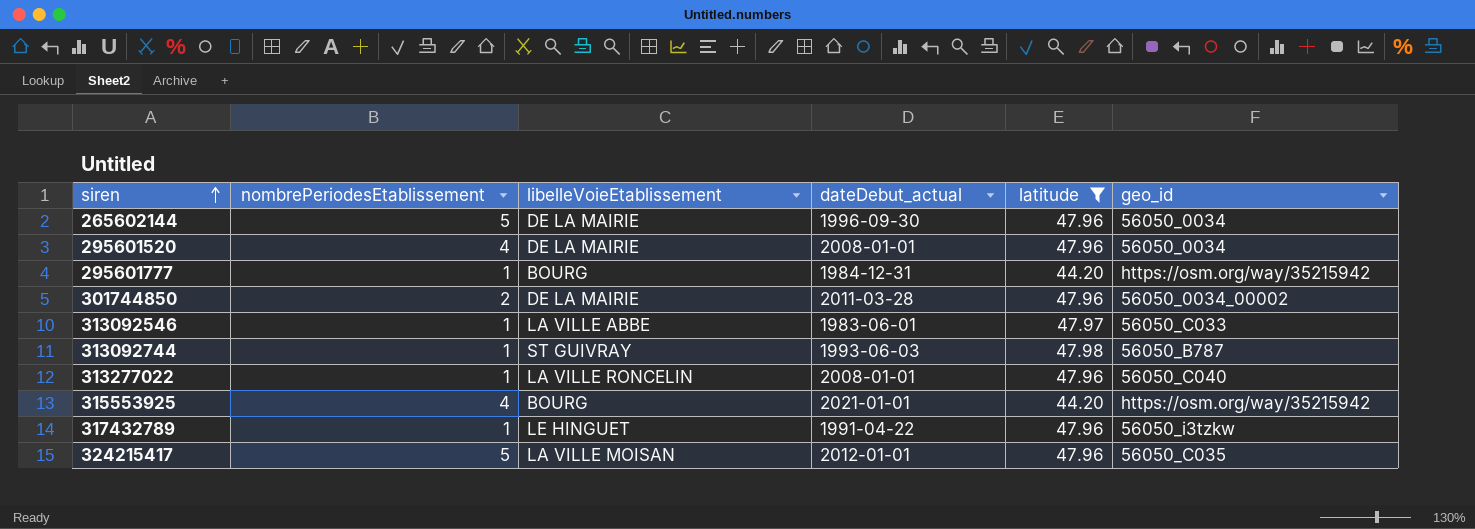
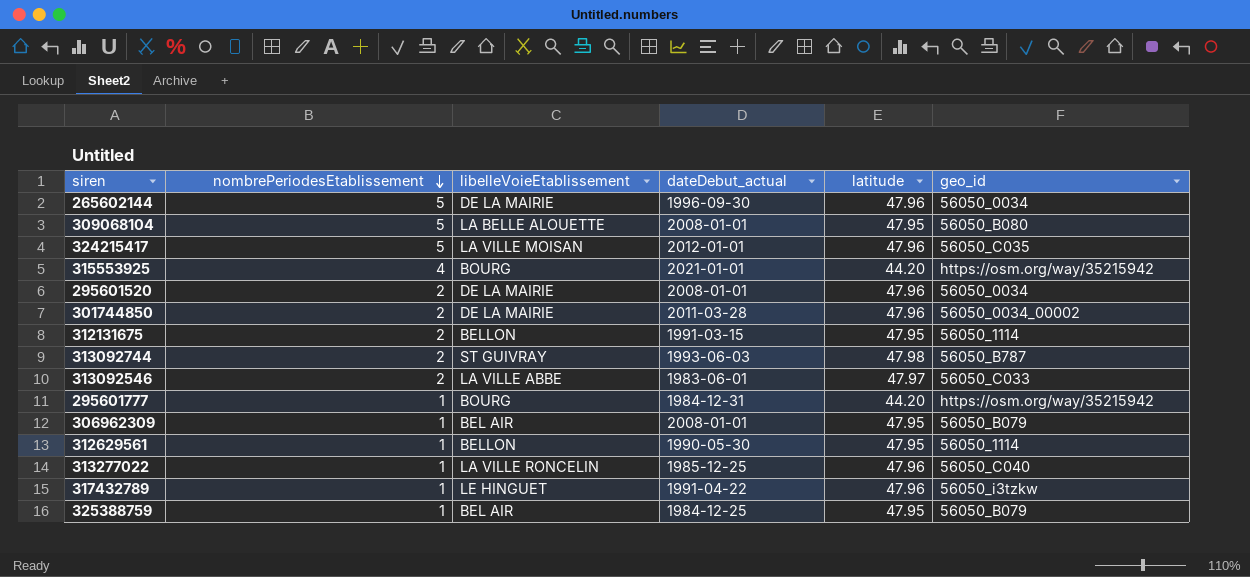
filter: latitude != 47.95 -> none
row order: siren ascending -> nombrePeriodesEtablissement descending
295601520 | nombrePeriodesEtablissement: 4 -> 2
313092744 | nombrePeriodesEtablissement: 1 -> 2
313092546 | nombrePeriodesEtablissement: 1 -> 2
313277022 | dateDebut_actual: 2008-01-01 -> 1985-12-25

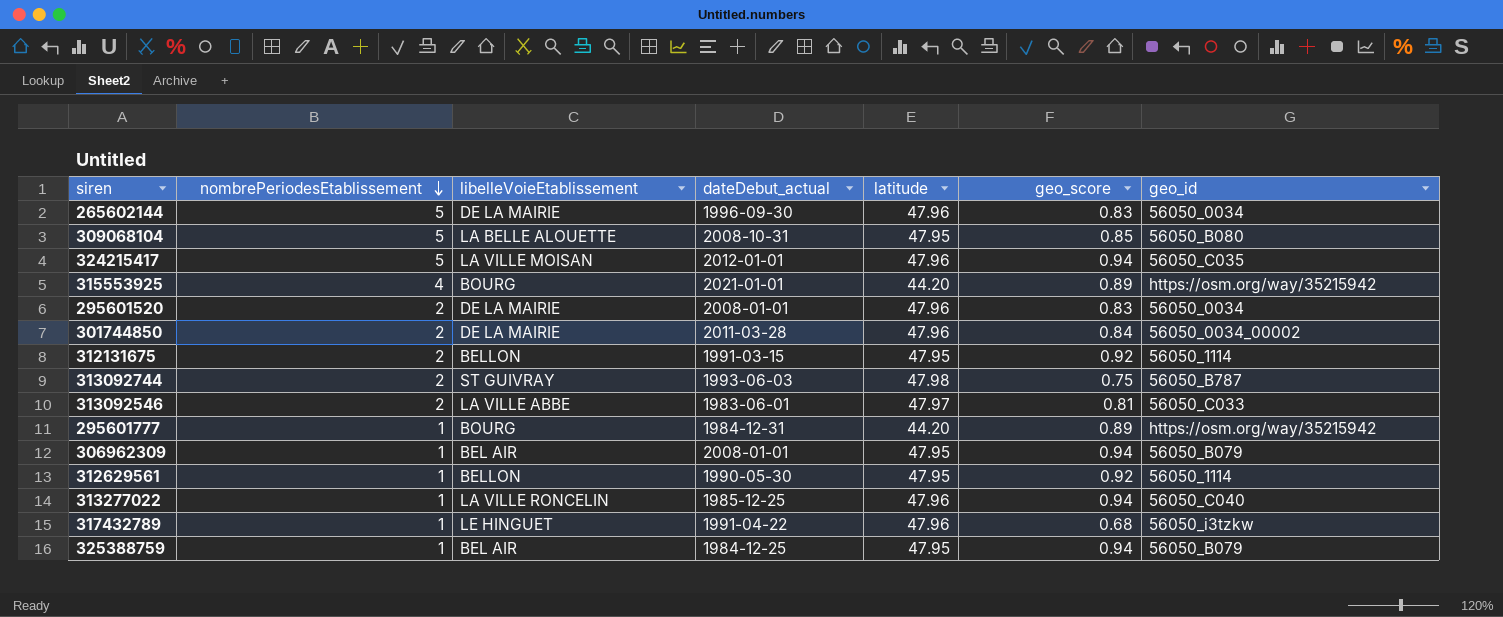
column geo_score | position: none -> 6
309068104 | dateDebut_actual: 2008-01-01 -> 2008-10-31

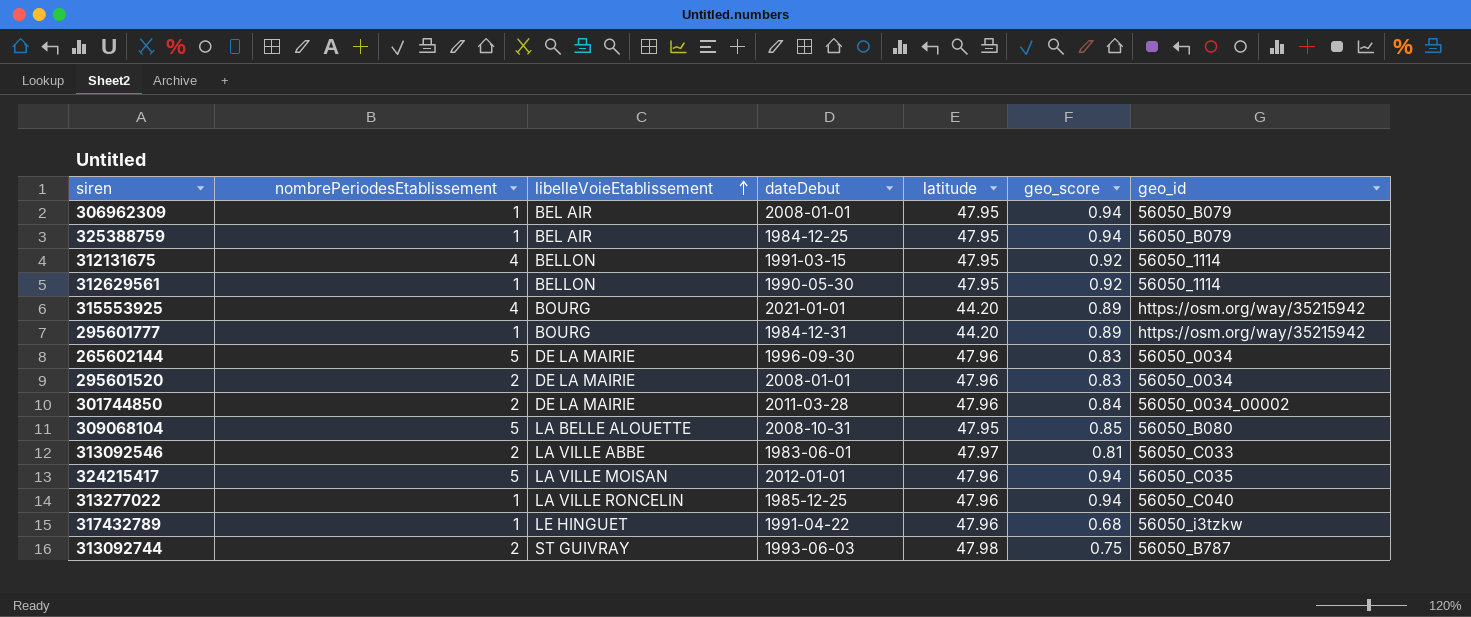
row order: nombrePeriodesEtablissement descending -> libelleVoieEtablissement ascending
column name: dateDebut_actual -> dateDebut
312131675 | nombrePeriodesEtablissement: 2 -> 4

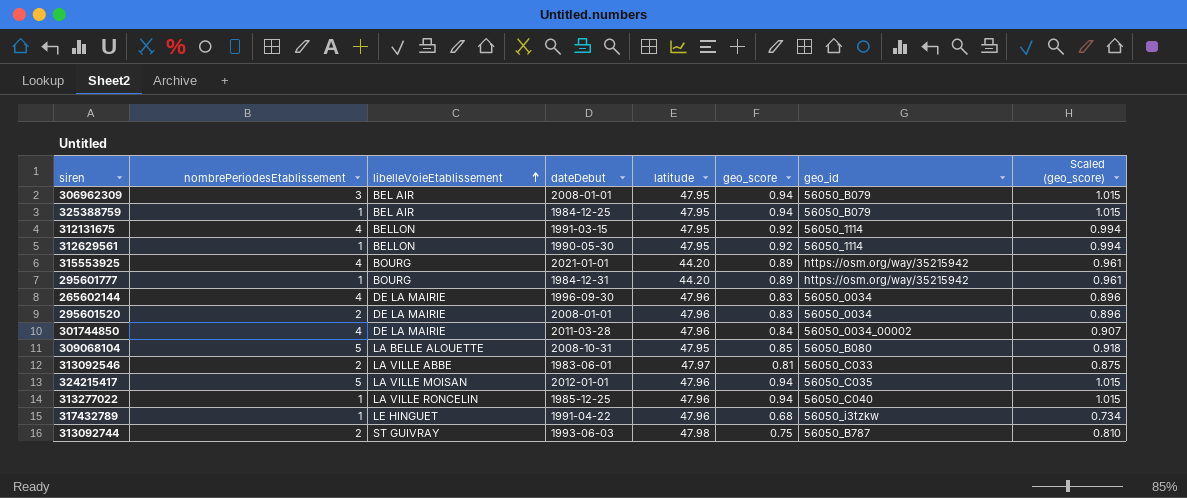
column Scaled (geo_score) | formula: none -> [geo_score] * 1.08
306962309 | nombrePeriodesEtablissement: 1 -> 3
265602144 | nombrePeriodesEtablissement: 5 -> 4
301744850 | nombrePeriodesEtablissement: 2 -> 4

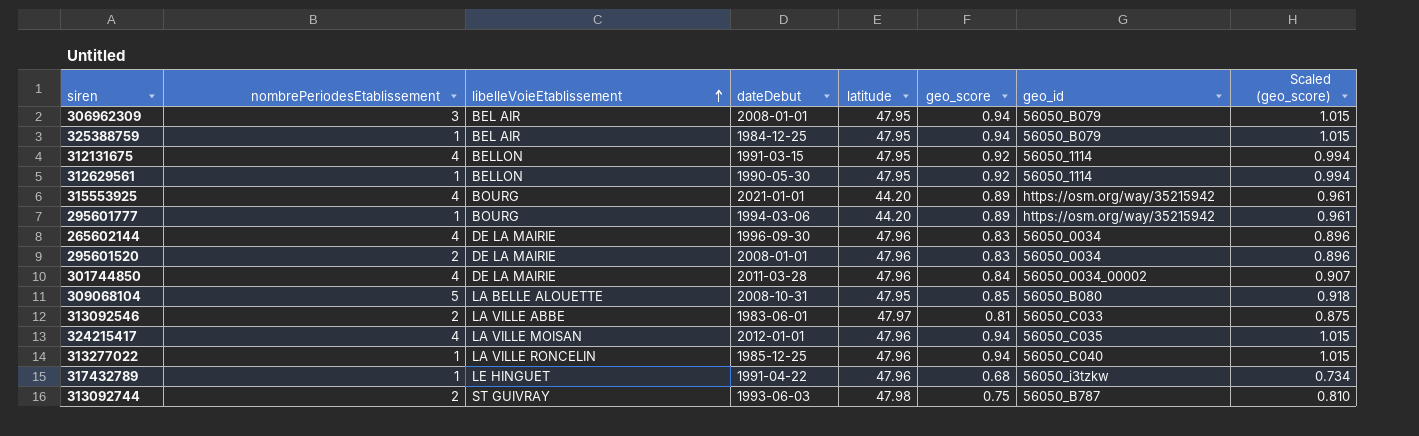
295601777 | dateDebut: 1984-12-31 -> 1994-03-06
324215417 | nombrePeriodesEtablissement: 5 -> 4

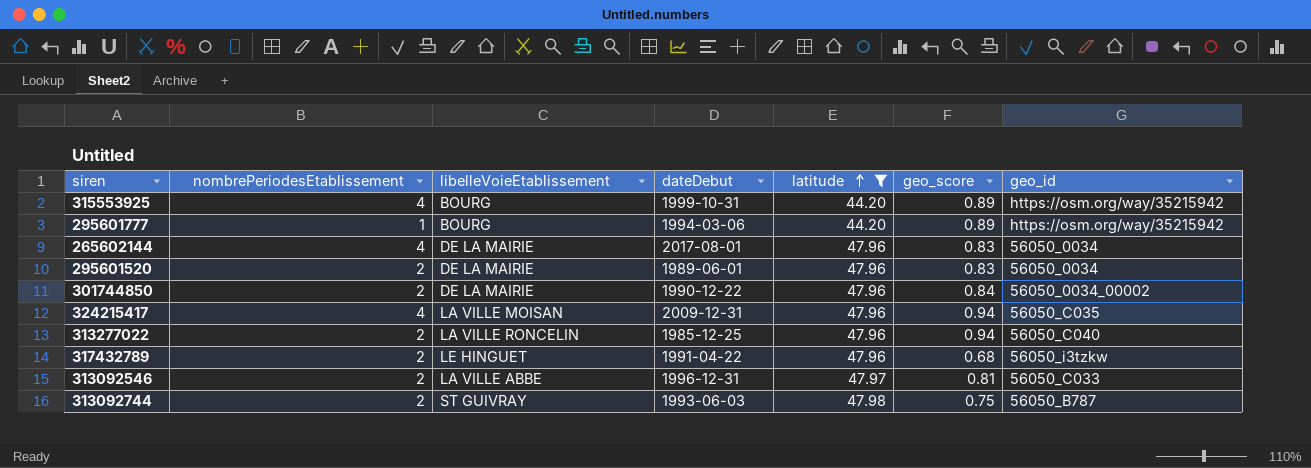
filter: none -> latitude != 47.95
row order: libelleVoieEtablissement ascending -> latitude ascending
column Scaled (geo_score) | formula: [geo_score] * 1.08 -> none
315553925 | dateDebut: 2021-01-01 -> 1999-10-31
265602144 | dateDebut: 1996-09-30 -> 2017-08-01
295601520 | dateDebut: 2008-01-01 -> 1989-06-01
301744850 | nombrePeriodesEtablissement: 4 -> 2
301744850 | dateDebut: 2011-03-28 -> 1990-12-22
324215417 | dateDebut: 2012-01-01 -> 2009-12-31
313277022 | nombrePeriodesEtablissement: 1 -> 2
317432789 | nombrePeriodesEtablissement: 1 -> 2
313092546 | dateDebut: 1983-06-01 -> 1996-12-31

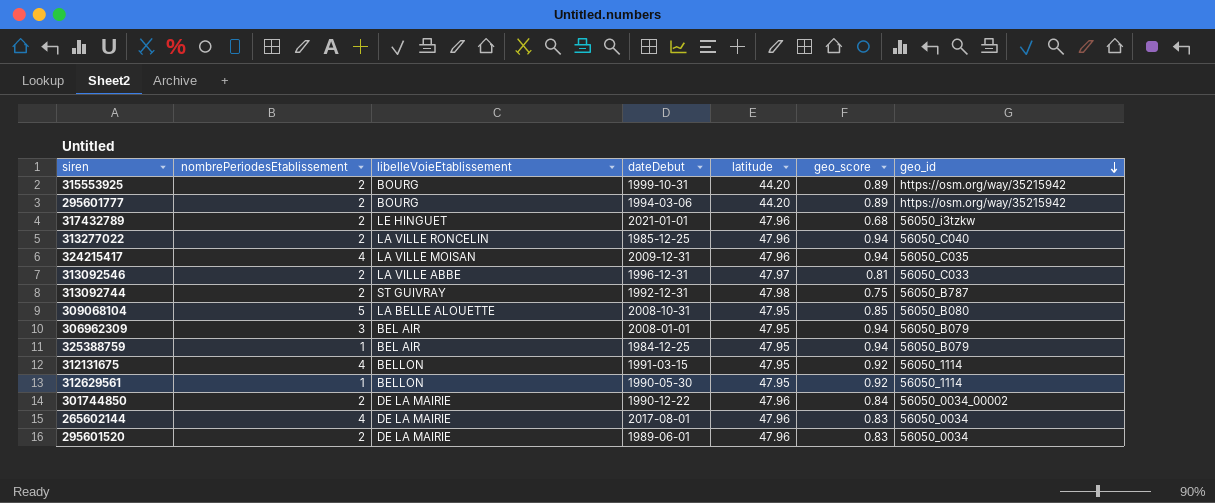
filter: latitude != 47.95 -> none
row order: latitude ascending -> geo_id descending
315553925 | nombrePeriodesEtablissement: 4 -> 2
295601777 | nombrePeriodesEtablissement: 1 -> 2
317432789 | dateDebut: 1991-04-22 -> 2021-01-01
313092744 | dateDebut: 1993-06-03 -> 1992-12-31

